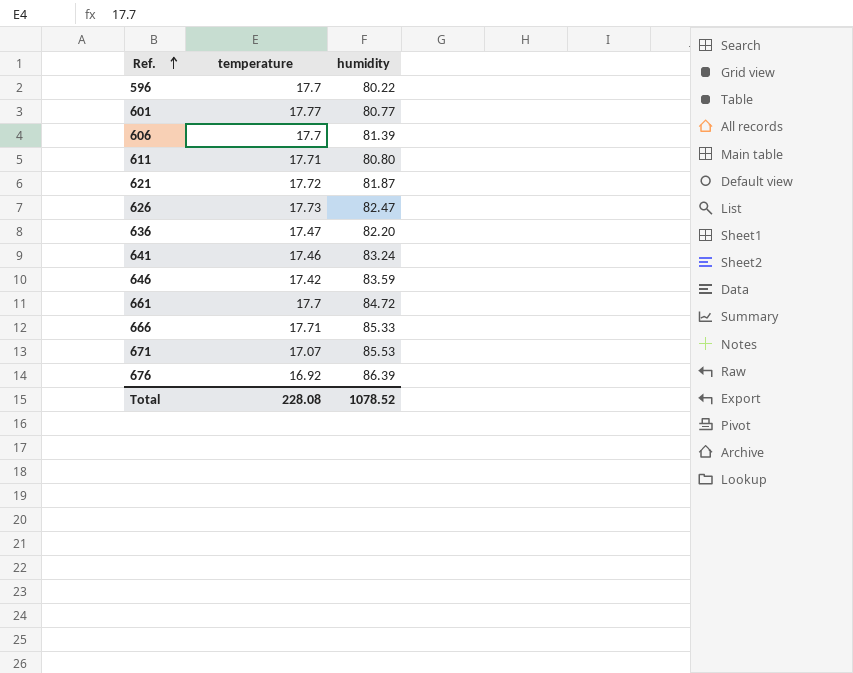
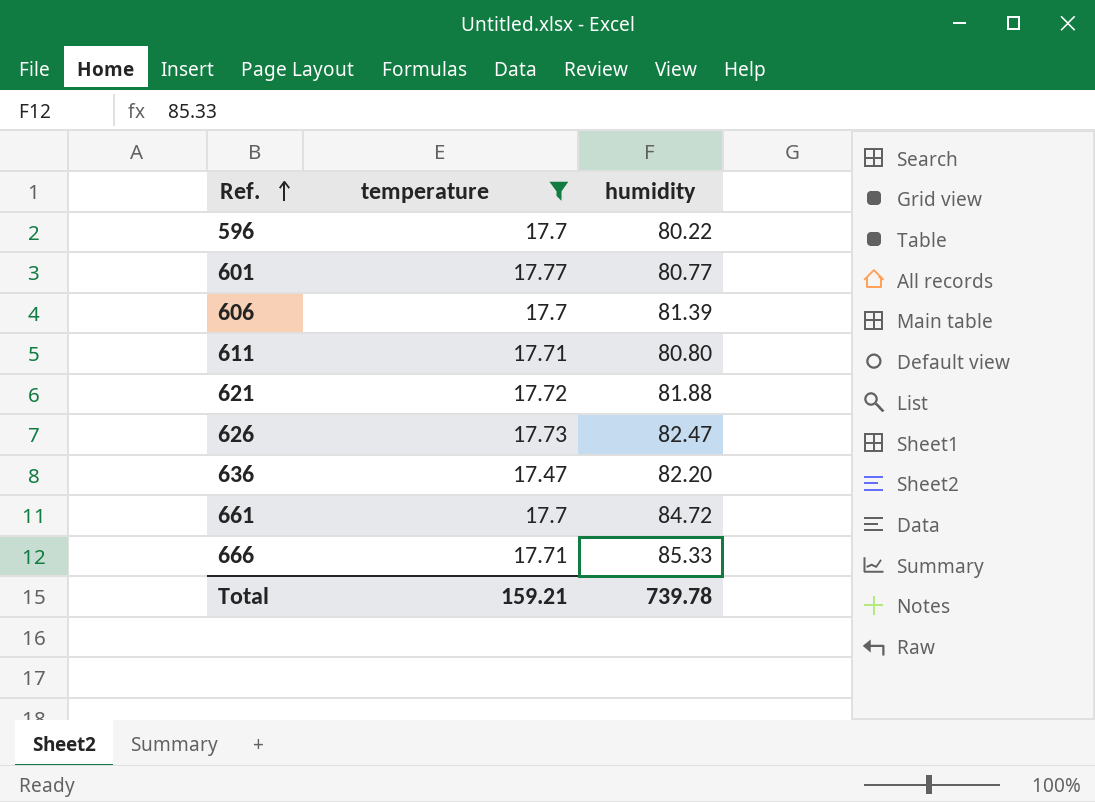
filter: none -> temperature >= 17.47
621 | humidity: 81.87 -> 81.88
Total | temperature: 228.08 -> 159.21
Total | humidity: 1078.52 -> 739.78

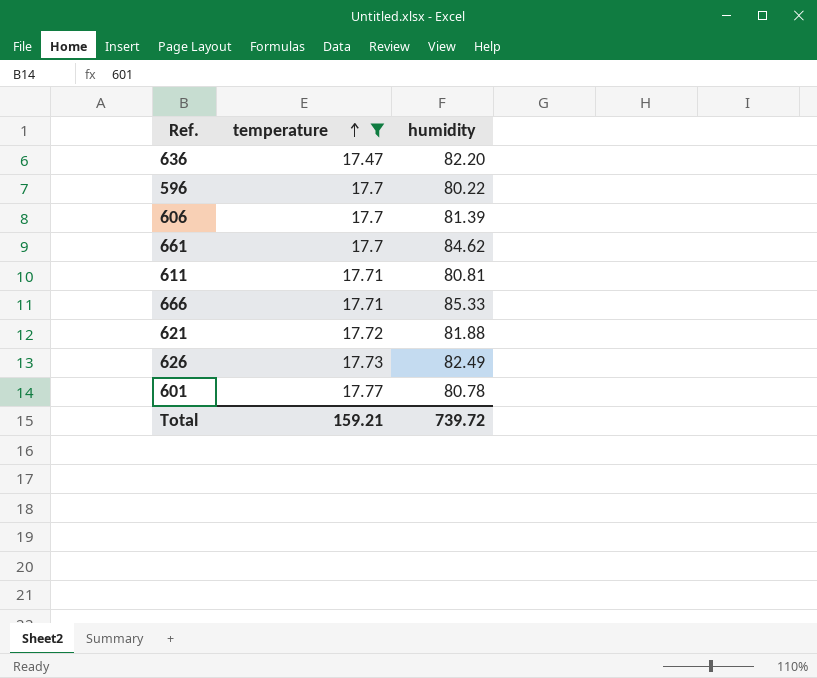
row order: Ref. ascending -> temperature ascending
661 | humidity: 84.72 -> 84.62
611 | humidity: 80.80 -> 80.81
626 | humidity: 82.47 -> 82.49
601 | humidity: 80.77 -> 80.78
Total | humidity: 739.78 -> 739.72

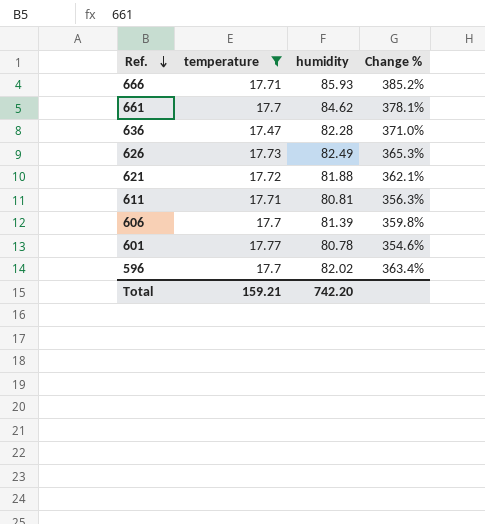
row order: temperature ascending -> Ref. descending
column Change % | formula: none -> ([humidity] - [temperature]) / [temperature]
666 | humidity: 85.33 -> 85.93
636 | humidity: 82.20 -> 82.28
596 | humidity: 80.22 -> 82.02
Total | humidity: 739.72 -> 742.20

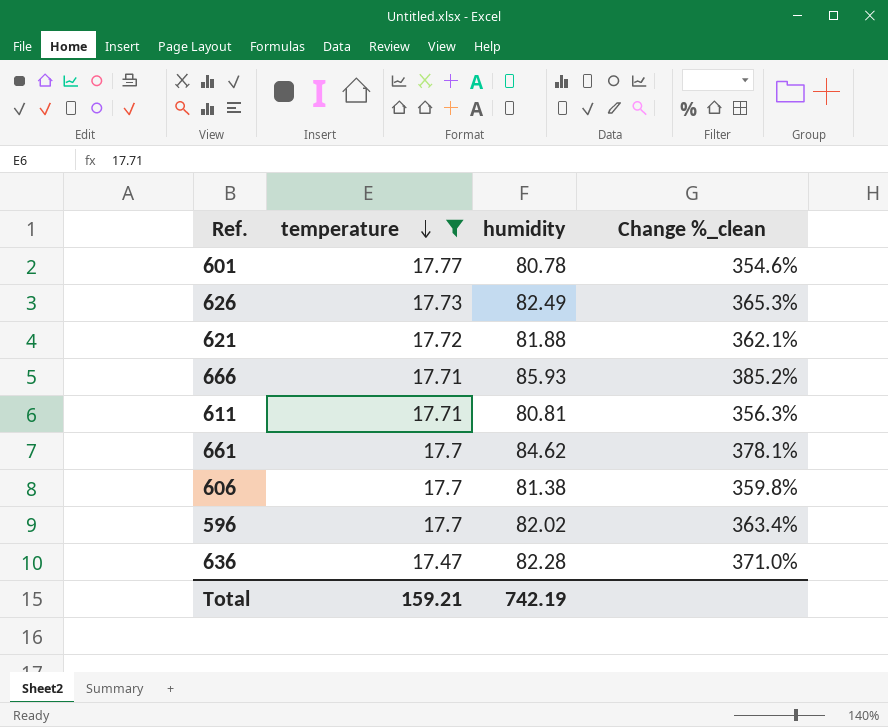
row order: Ref. descending -> temperature descending
column name: Change % -> Change %_clean
606 | humidity: 81.39 -> 81.38
Total | humidity: 742.20 -> 742.19

